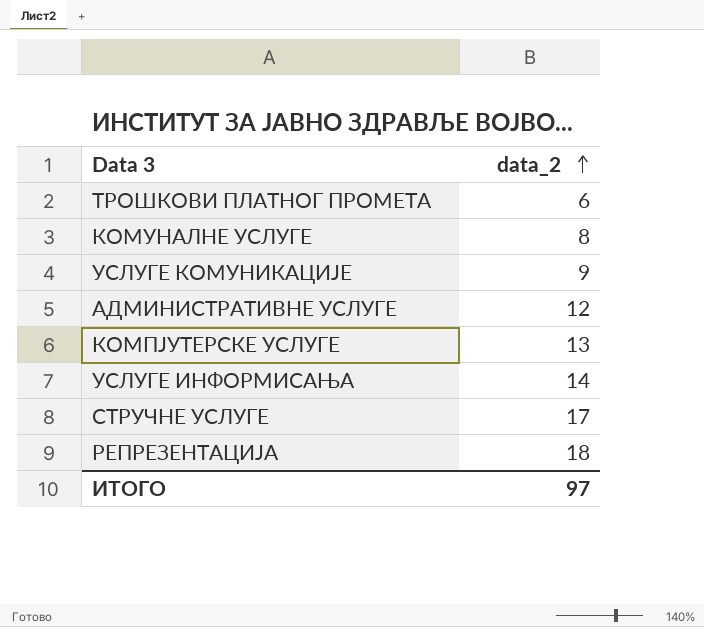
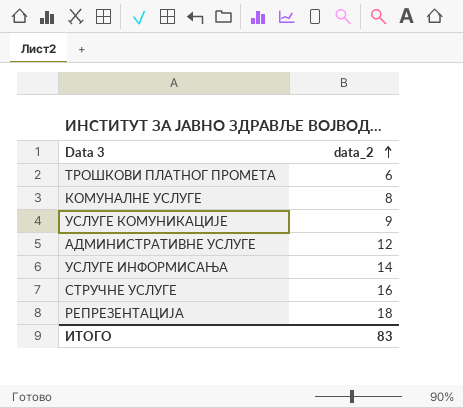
row КОМПЈУТЕРСКЕ УСЛУГЕ: 13 -> none
СТРУЧНЕ УСЛУГЕ | data_2: 17 -> 16
ИТОГО | data_2: 97 -> 83

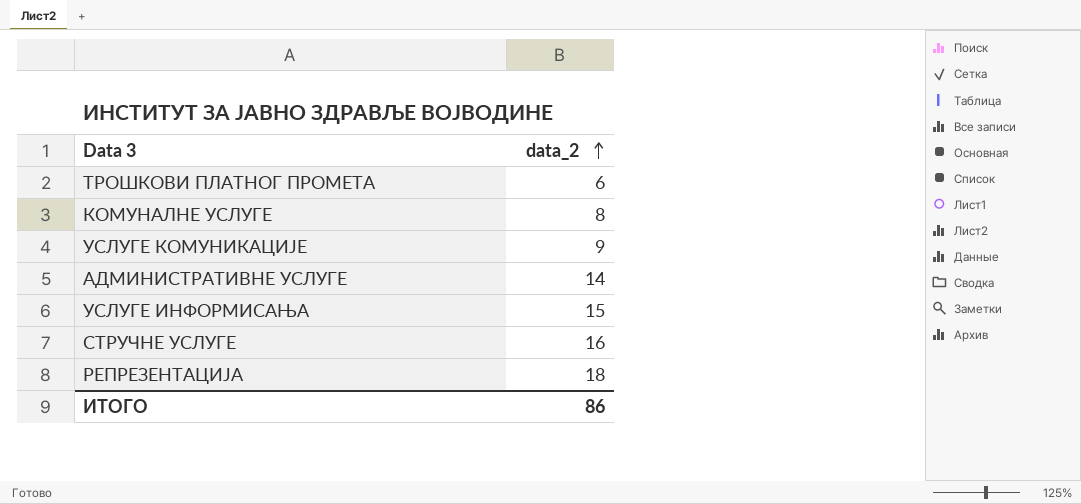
АДМИНИСТРАТИВНЕ УСЛУГЕ | data_2: 12 -> 14
УСЛУГЕ ИНФОРМИСАЊА | data_2: 14 -> 15
ИТОГО | data_2: 83 -> 86

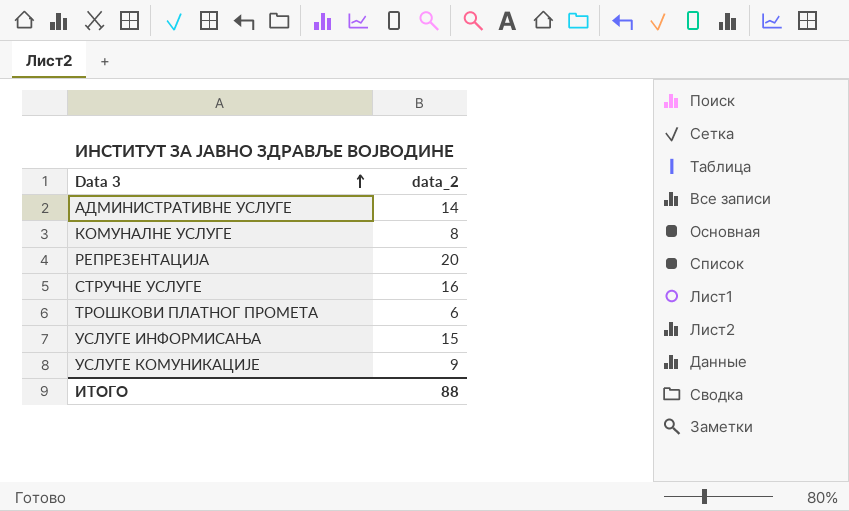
row order: data_2 ascending -> Data 3 ascending
РЕПРЕЗЕНТАЦИЈА | data_2: 18 -> 20
ИТОГО | data_2: 86 -> 88

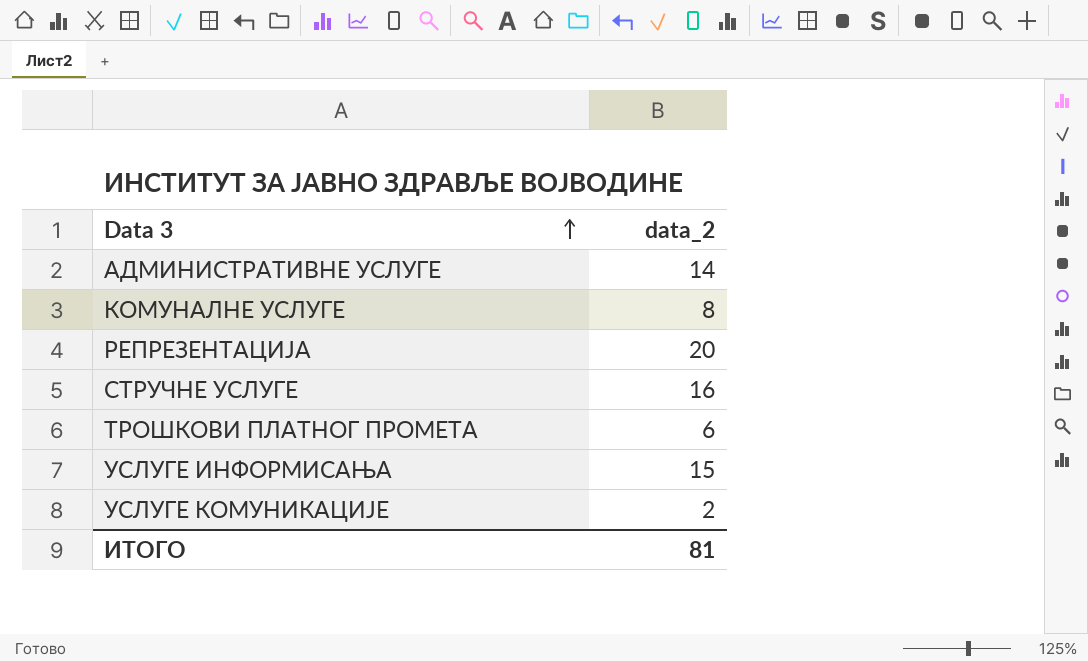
УСЛУГЕ КОМУНИКАЦИЈЕ | data_2: 9 -> 2
ИТОГО | data_2: 88 -> 81

